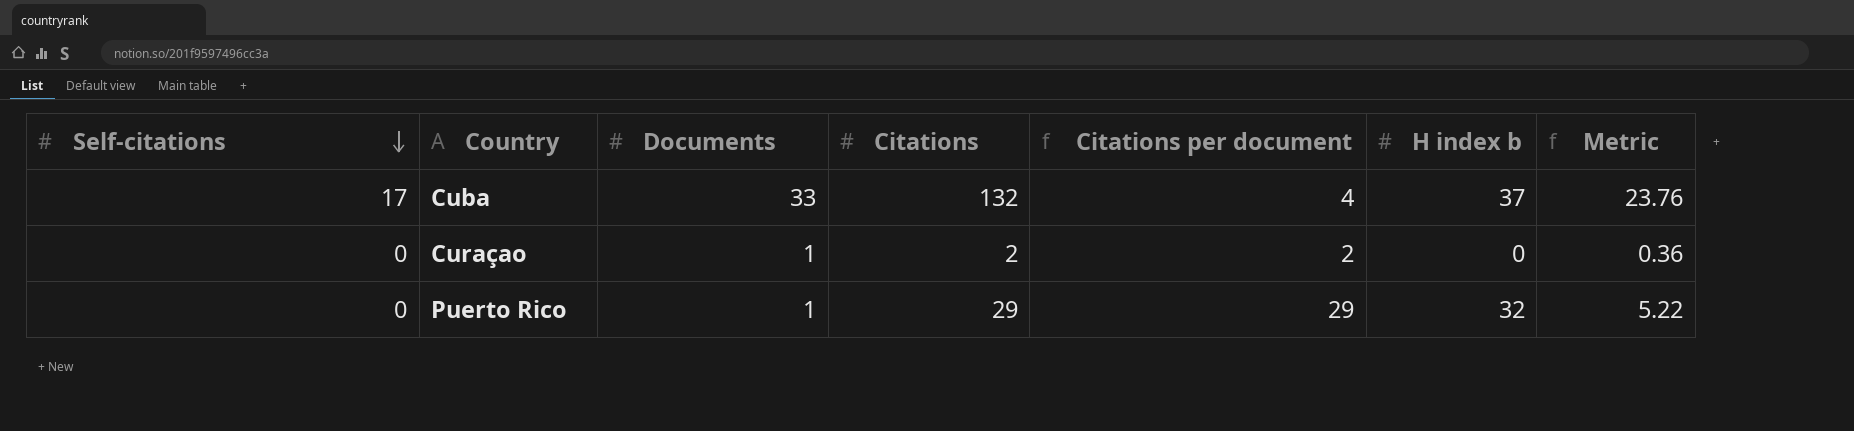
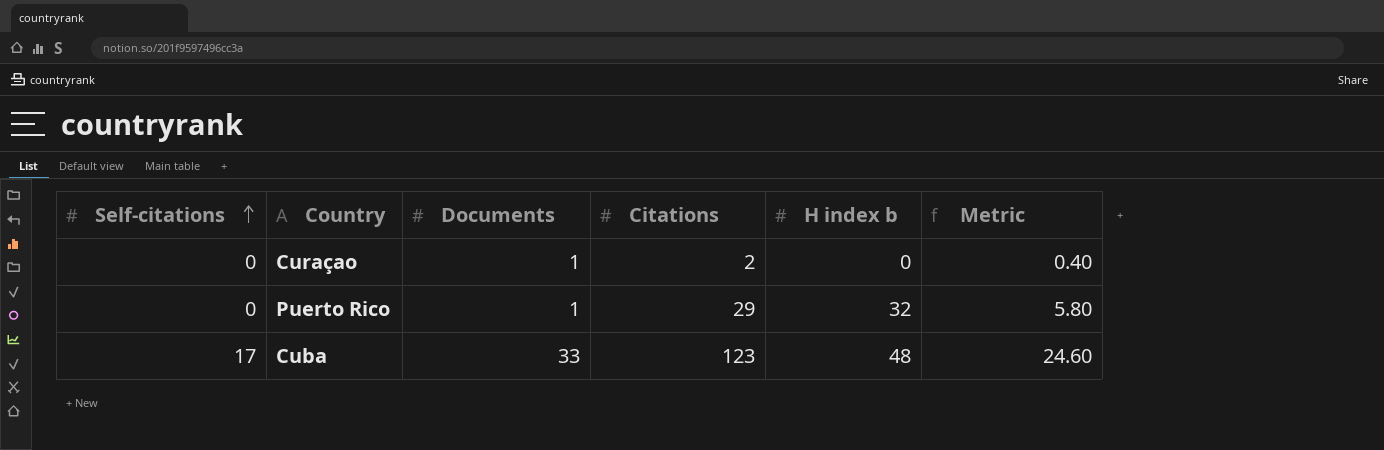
row order: Self-citations descending -> Self-citations ascending
column Citations per document | formula: [Citations] / [Documents] -> none
column Metric | formula: [Citations] * 0.18 -> [Citations] * 0.2
Cuba | Citations: 132 -> 123
Cuba | H index b: 37 -> 48

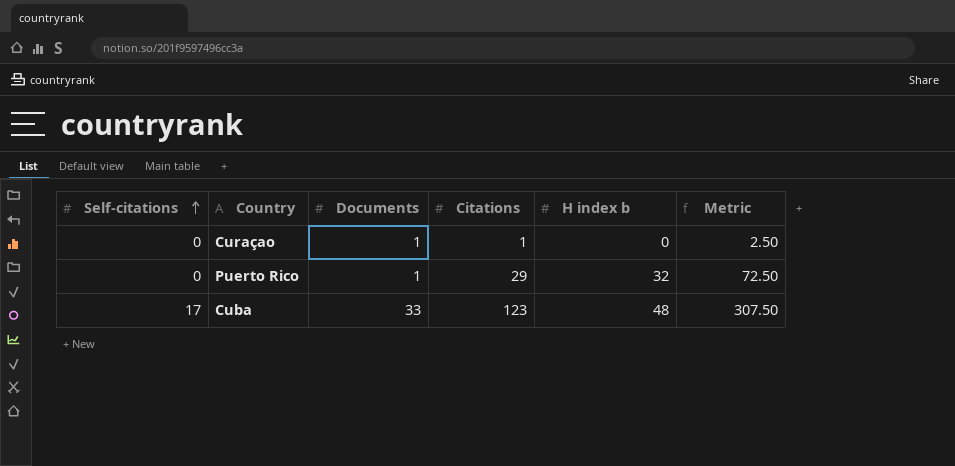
column Metric | formula: [Citations] * 0.2 -> [Citations] * 2.5
Curaçao | Citations: 2 -> 1

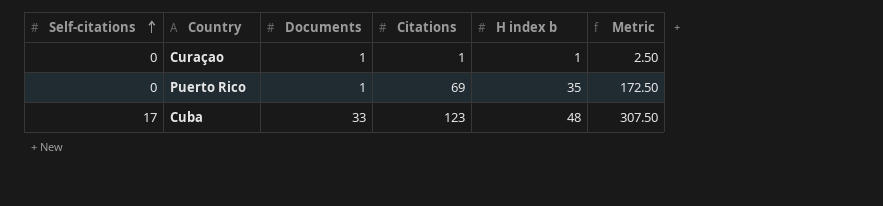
Curaçao | H index b: 0 -> 1
Puerto Rico | Citations: 29 -> 69
Puerto Rico | H index b: 32 -> 35
Puerto Rico | Metric: 72.50 -> 172.50

